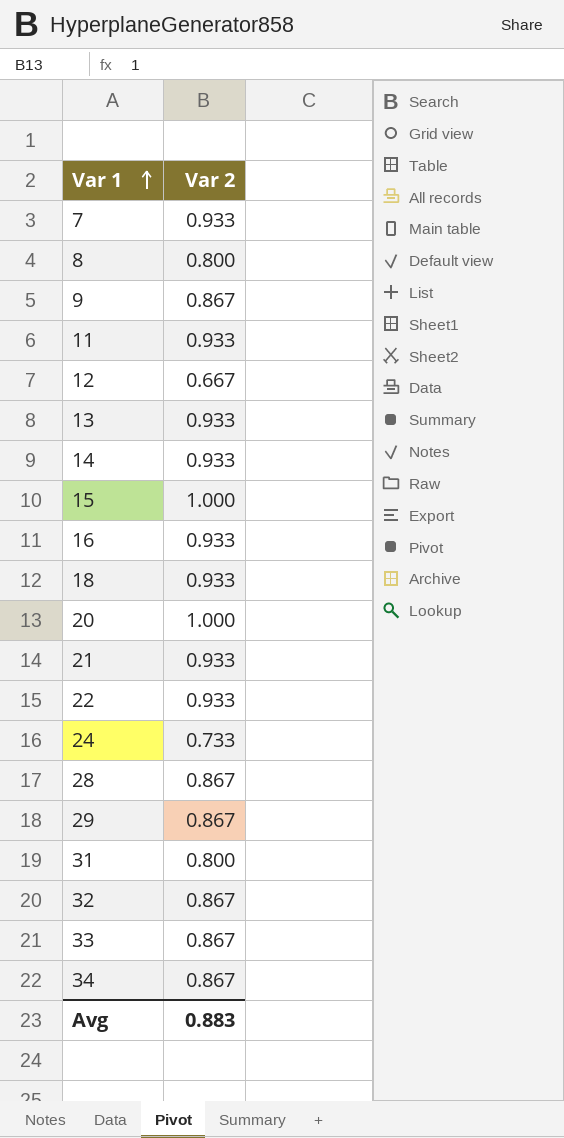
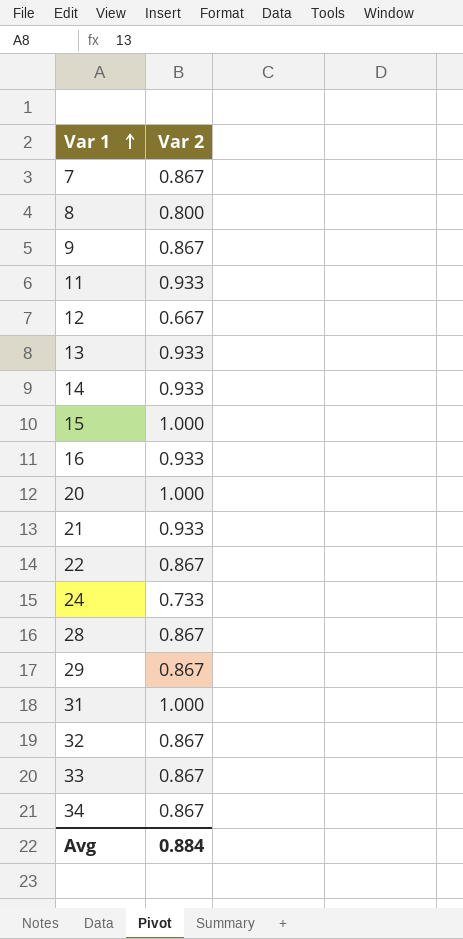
row 18: 0.933 -> none
7 | Var 2: 0.933 -> 0.867
22 | Var 2: 0.933 -> 0.867
31 | Var 2: 0.800 -> 1.000
Avg | Var 2: 0.883 -> 0.884

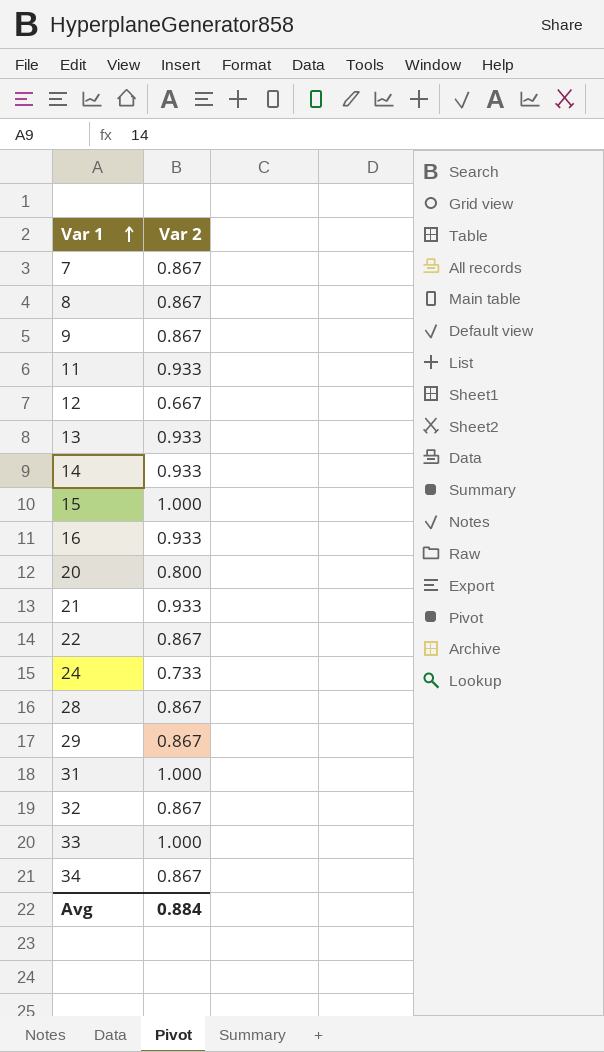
8 | Var 2: 0.800 -> 0.867
20 | Var 2: 1.000 -> 0.800
33 | Var 2: 0.867 -> 1.000

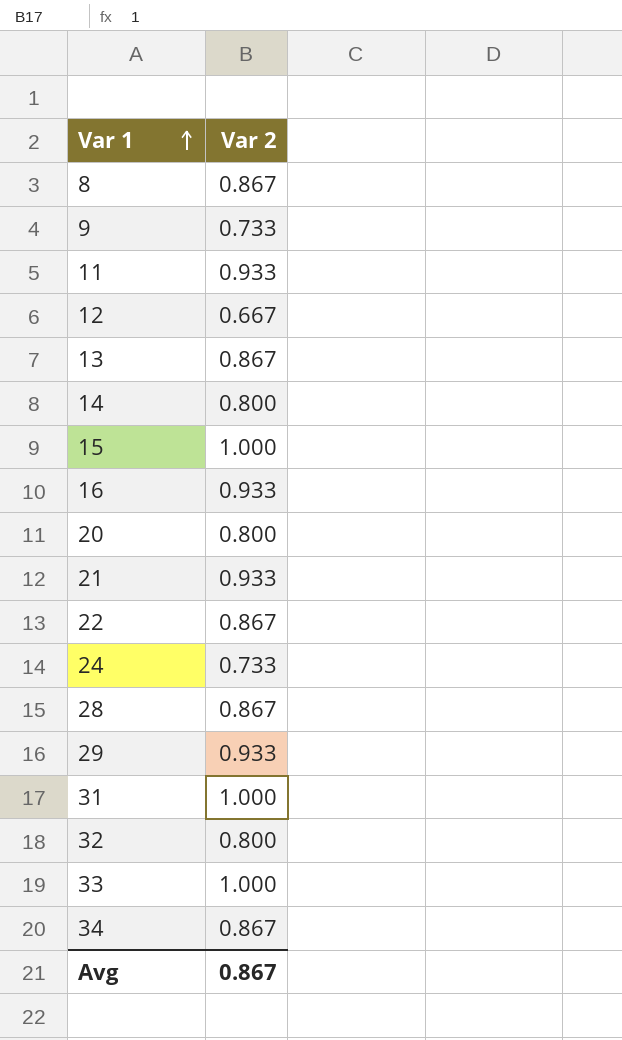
row 7: 0.867 -> none
9 | Var 2: 0.867 -> 0.733
13 | Var 2: 0.933 -> 0.867
14 | Var 2: 0.933 -> 0.800
29 | Var 2: 0.867 -> 0.933
32 | Var 2: 0.867 -> 0.800
Avg | Var 2: 0.884 -> 0.867

